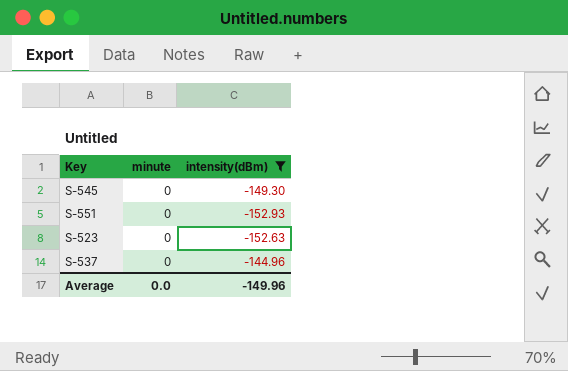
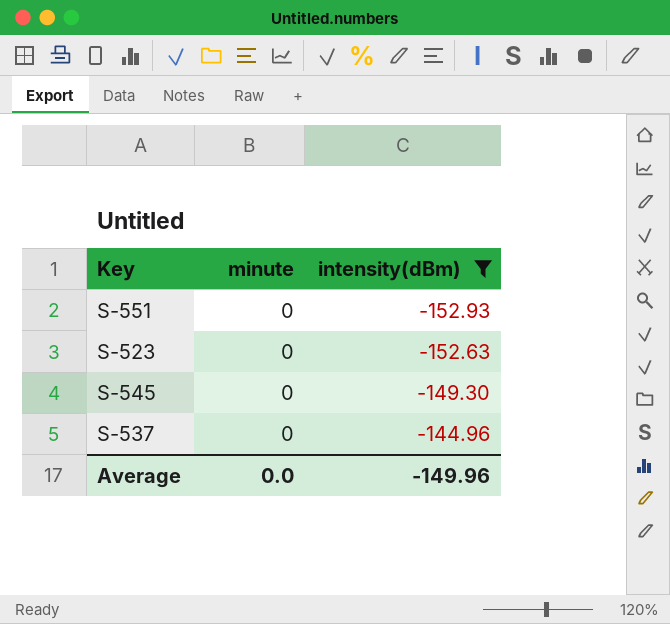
row order: none -> intensity(dBm) ascending

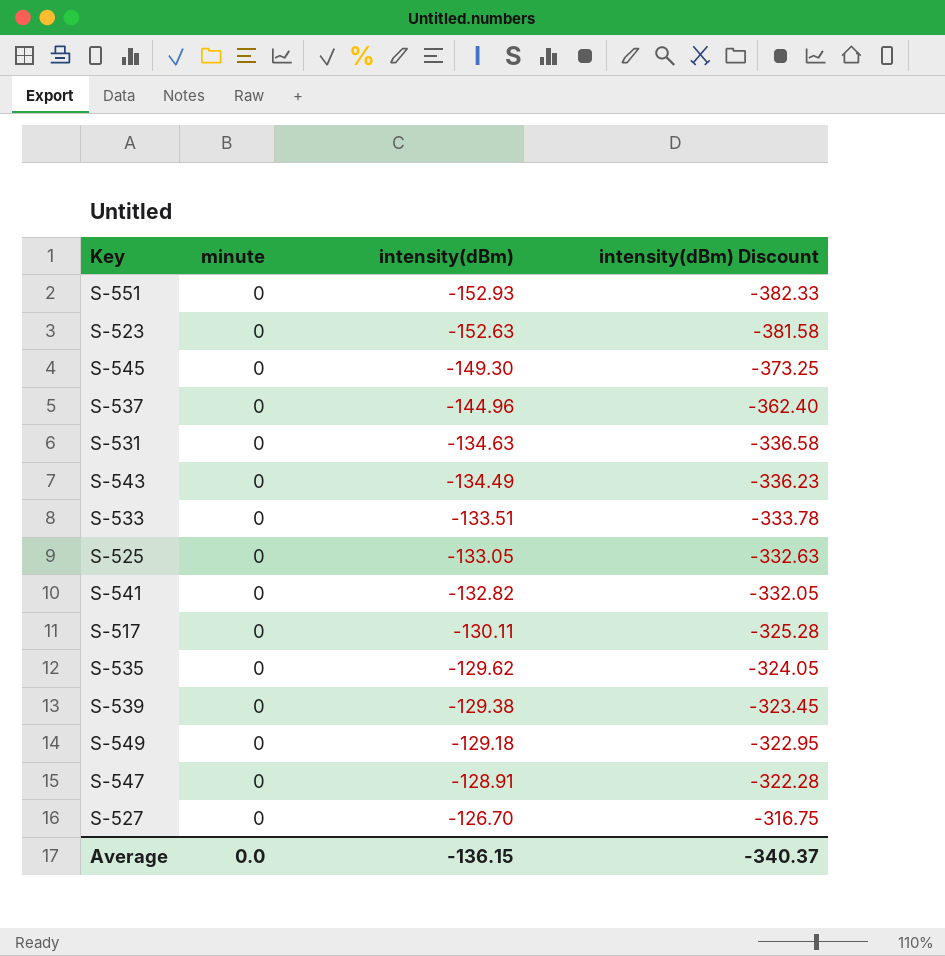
filter: intensity(dBm) <= -144.96 -> none
column intensity(dBm) Discount | formula: none -> [intensity(dBm)] * 2.5
Average | intensity(dBm): -149.96 -> -136.15

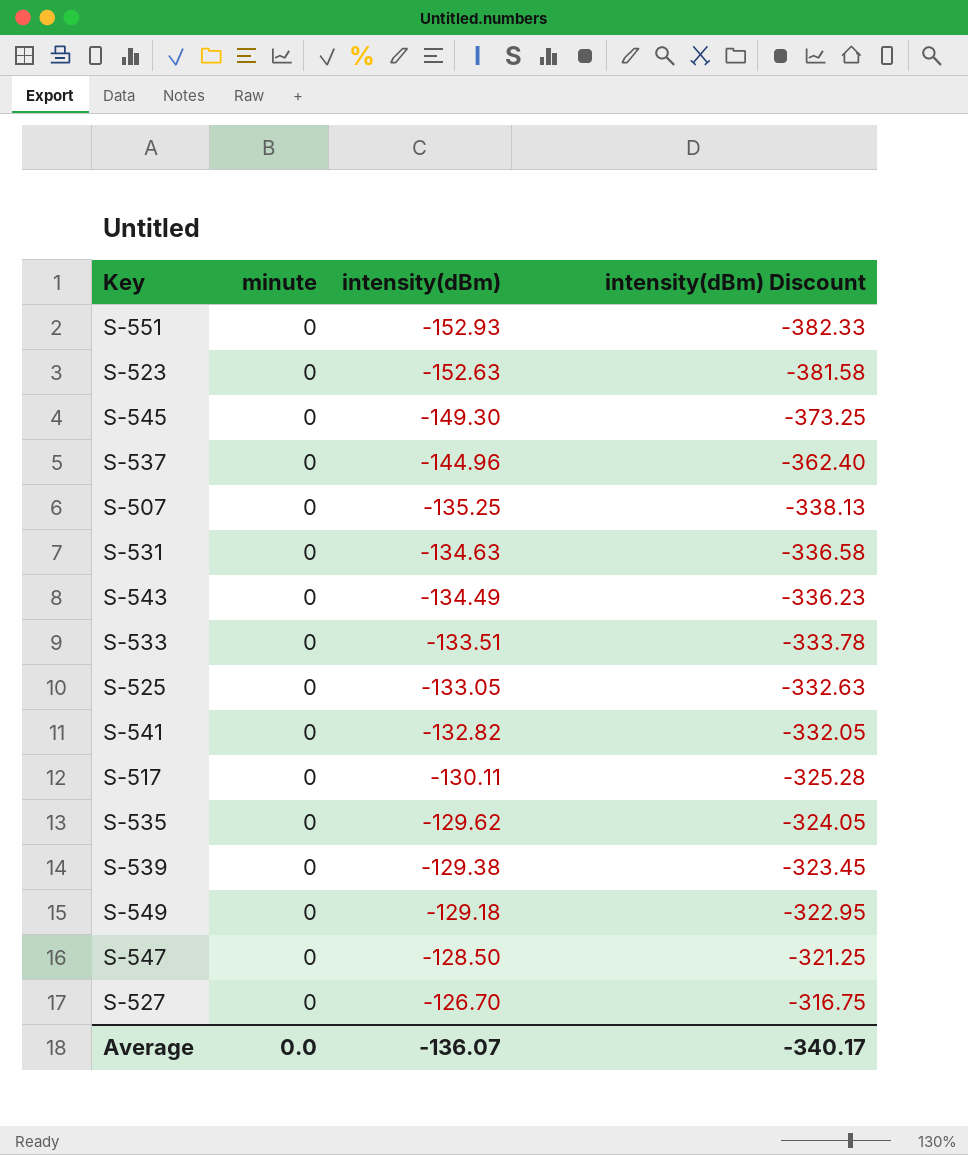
row S-507: none -> 0 | -135.25 | -338.13
S-547 | intensity(dBm): -128.91 -> -128.50
S-547 | intensity(dBm) Discount: -322.28 -> -321.25
Average | intensity(dBm): -136.15 -> -136.07
Average | intensity(dBm) Discount: -340.37 -> -340.17

